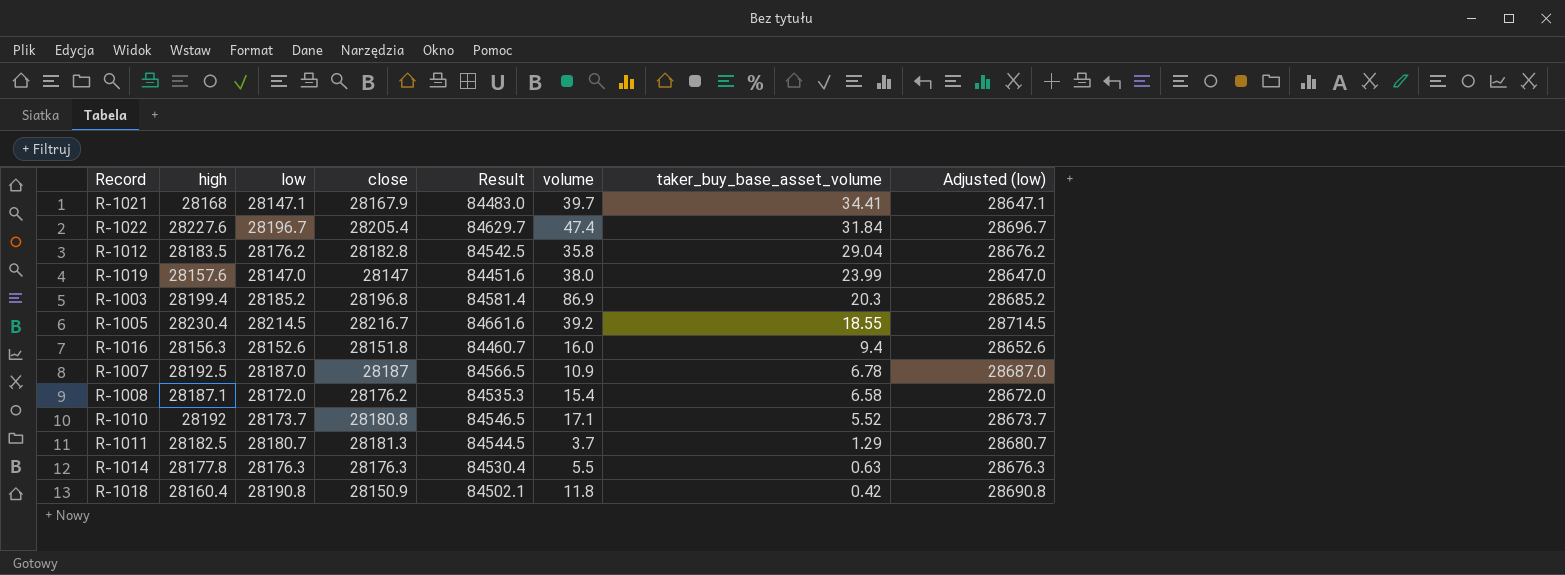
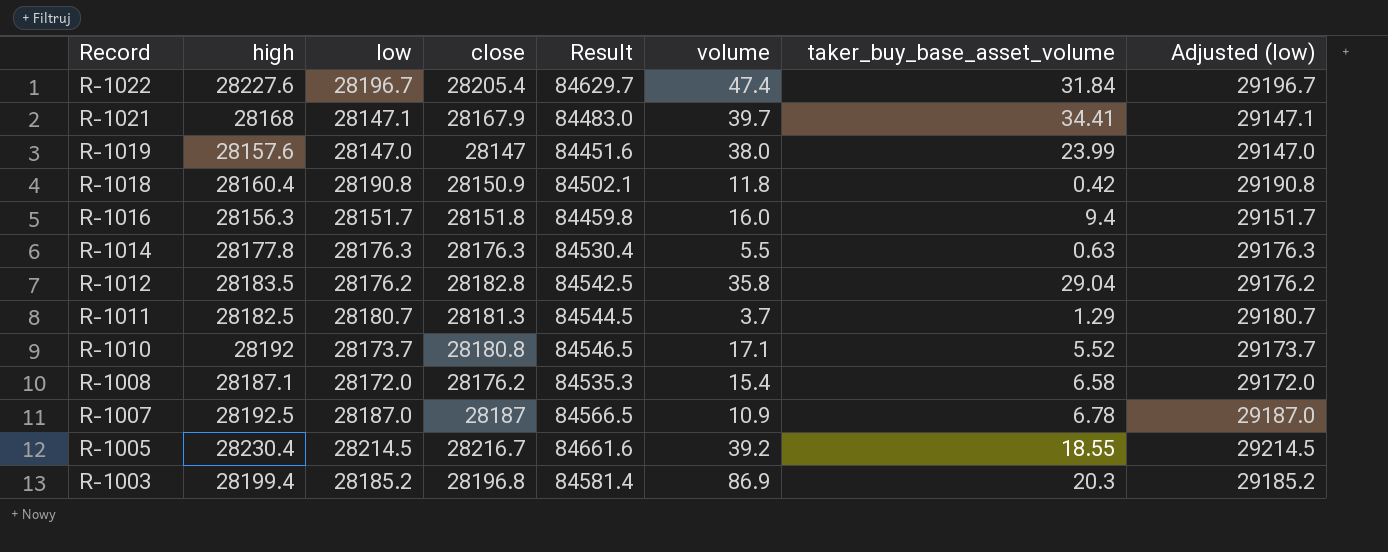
row order: taker_buy_base_asset_volume descending -> Record descending
column Adjusted (low) | formula: [low] + 500 -> [low] + 1000
R-1016 | low: 28152.6 -> 28151.7
R-1016 | Result: 84460.7 -> 84459.8

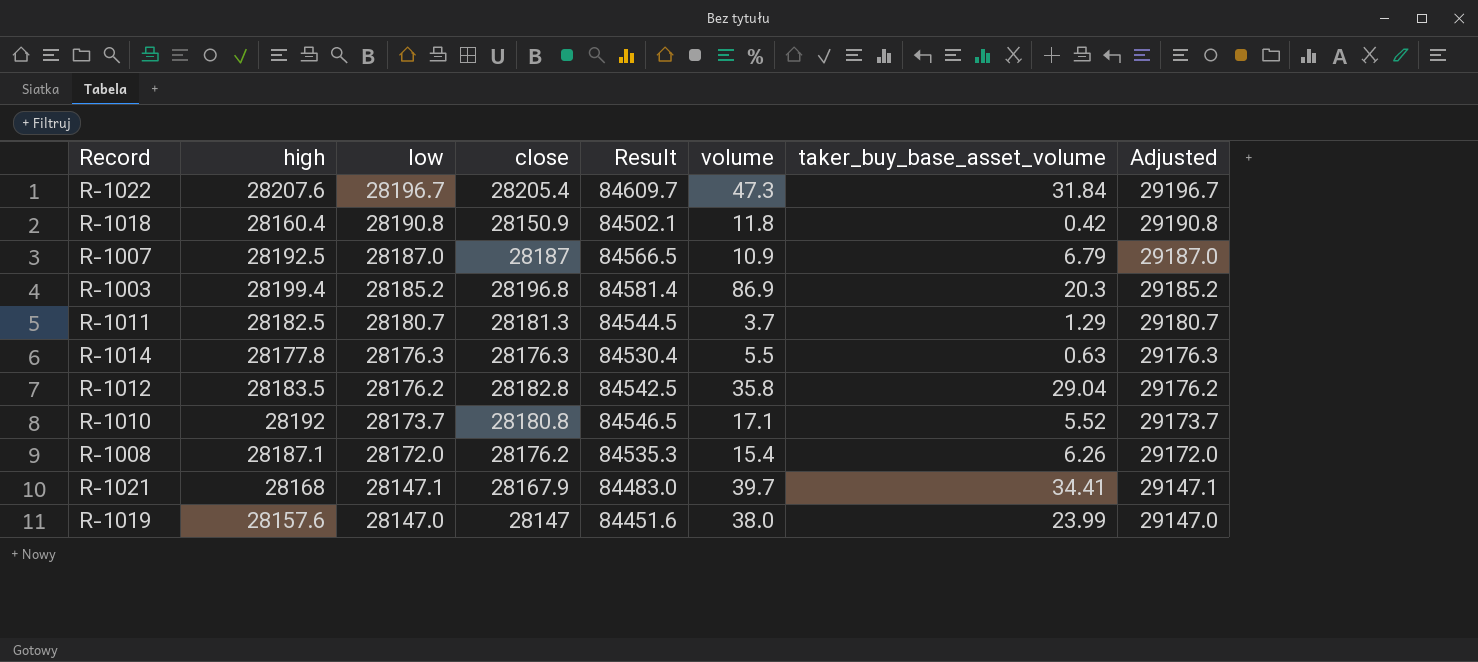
row order: Record descending -> low descending
column name: Adjusted (low) -> Adjusted
row R-1016: 28156.3 | 28151.7 | 28151.8 | 84459.8 | 16.0 | 9.4 | 29151.7 -> none
row R-1005: 28230.4 | 28214.5 | 28216.7 | 84661.6 | 39.2 | 18.55 | 29214.5 -> none
R-1022 | high: 28227.6 -> 28207.6
R-1022 | Result: 84629.7 -> 84609.7
R-1022 | volume: 47.4 -> 47.3
R-1007 | taker_buy_base_asset_volume: 6.78 -> 6.79
R-1008 | taker_buy_base_asset_volume: 6.58 -> 6.26

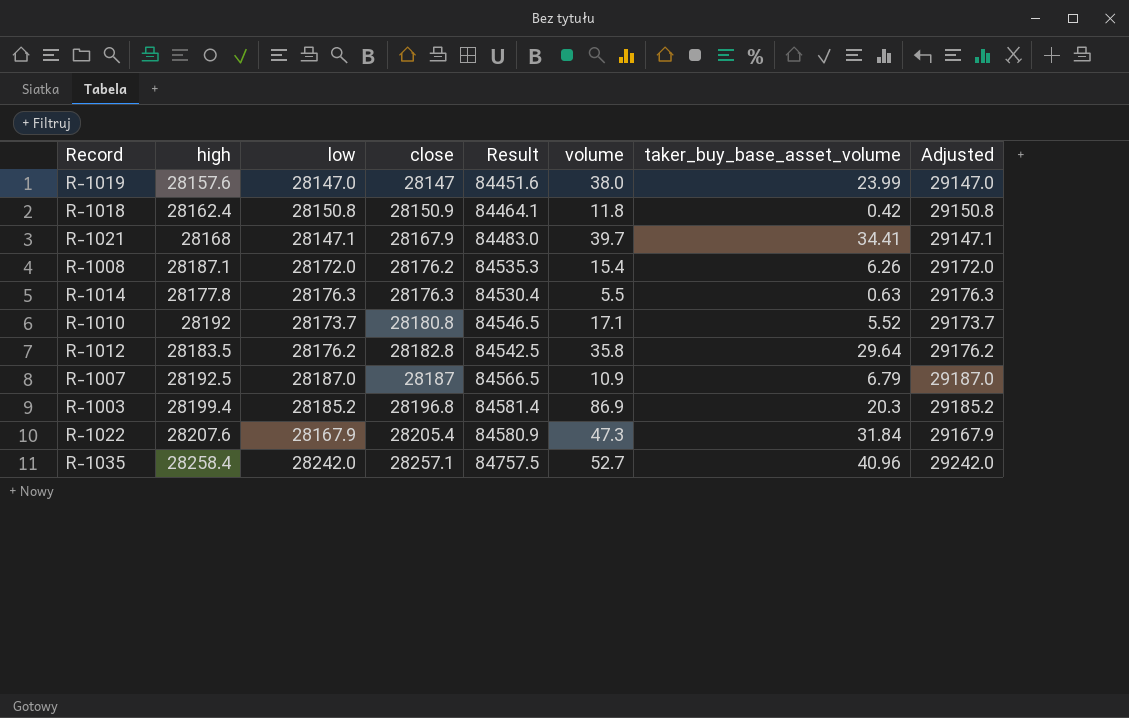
row order: low descending -> close ascending
row R-1011: 28182.5 | 28180.7 | 28181.3 | 84544.5 | 3.7 | 1.29 | 29180.7 -> none
R-1018 | high: 28160.4 -> 28162.4
R-1018 | low: 28190.8 -> 28150.8
R-1018 | Result: 84502.1 -> 84464.1
R-1018 | Adjusted: 29190.8 -> 29150.8
R-1012 | taker_buy_base_asset_volume: 29.04 -> 29.64
R-1022 | low: 28196.7 -> 28167.9
R-1022 | Result: 84609.7 -> 84580.9
R-1022 | Adjusted: 29196.7 -> 29167.9
row R-1035: none -> 28258.4 | 28242.0 | 28257.1 | 84757.5 | 52.7 | 40.96 | 29242.0

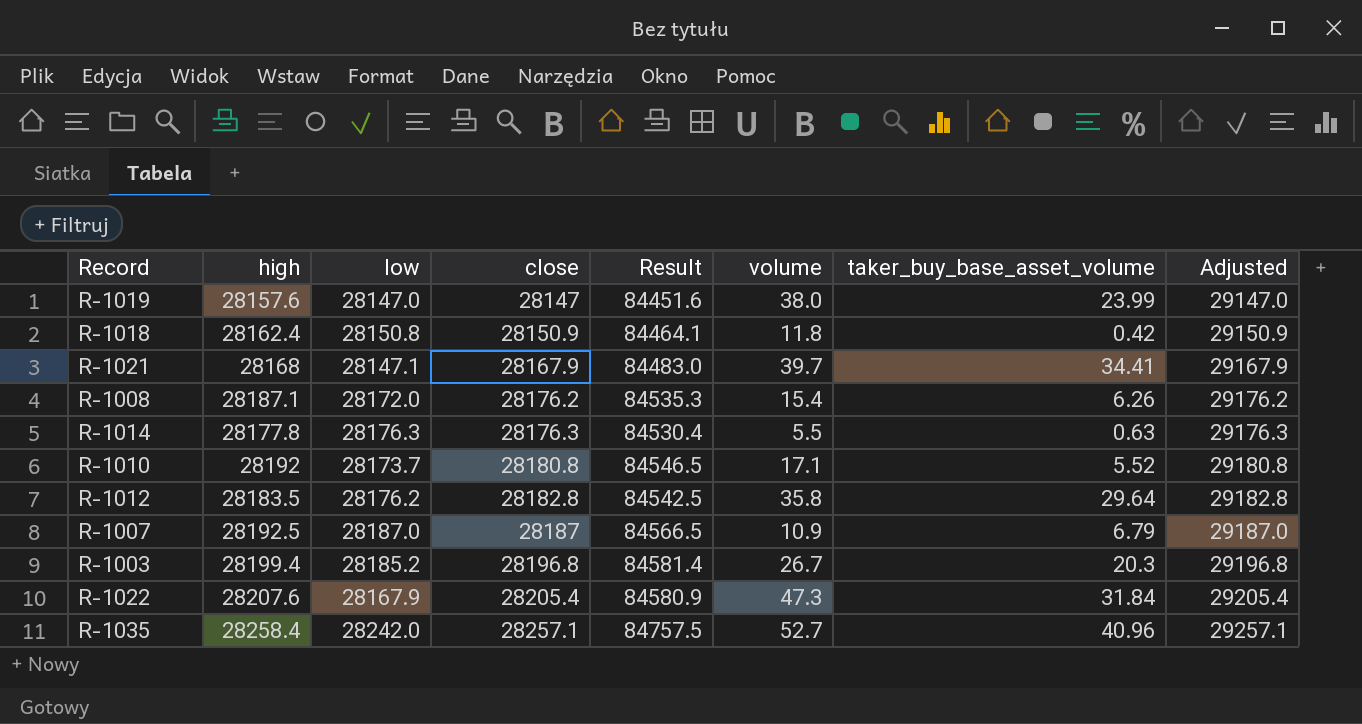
column Adjusted | formula: [low] + 1000 -> [close] + 1000
R-1003 | volume: 86.9 -> 26.7

